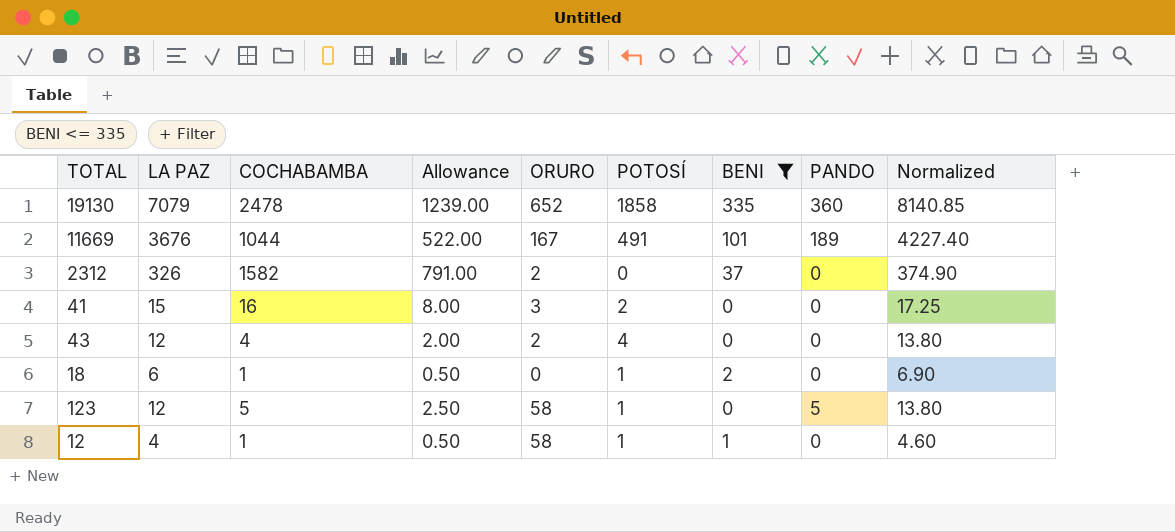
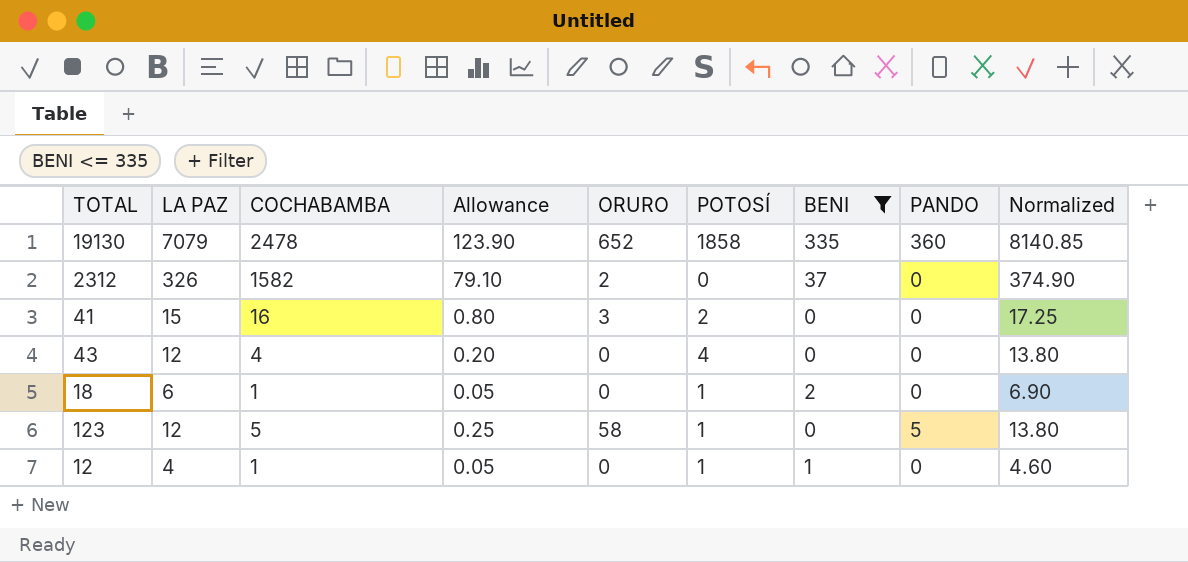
column Allowance | formula: [COCHABAMBA] * 0.5 -> [COCHABAMBA] * 0.05
row 11669: 3676 | 1044 | 522.00 | 167 | 491 | 101 | 189 | 4227.40 -> none
43 | ORURO: 2 -> 0
12 | ORURO: 58 -> 0

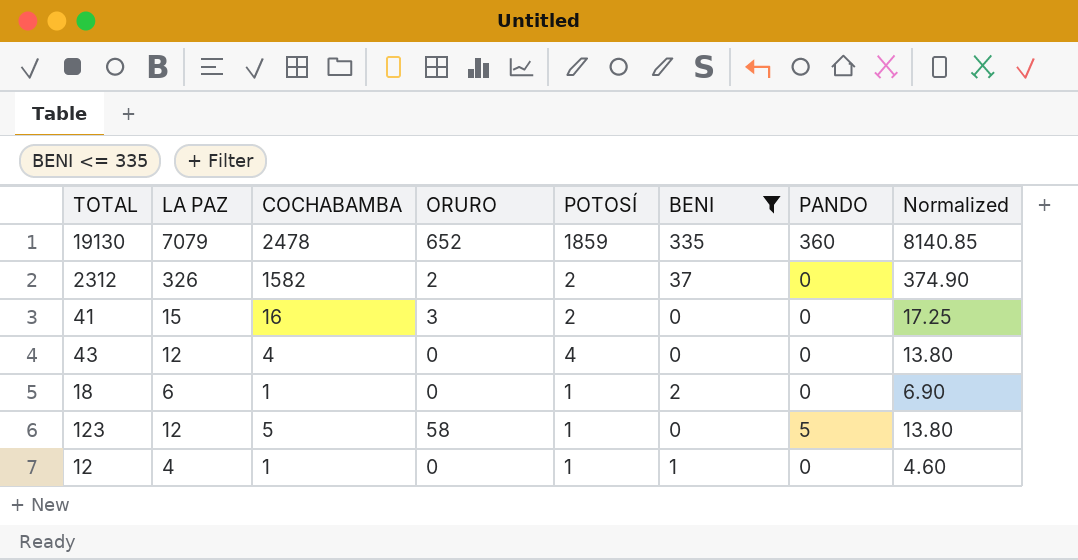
column Allowance | formula: [COCHABAMBA] * 0.05 -> none
19130 | POTOSÍ: 1858 -> 1859
2312 | POTOSÍ: 0 -> 2

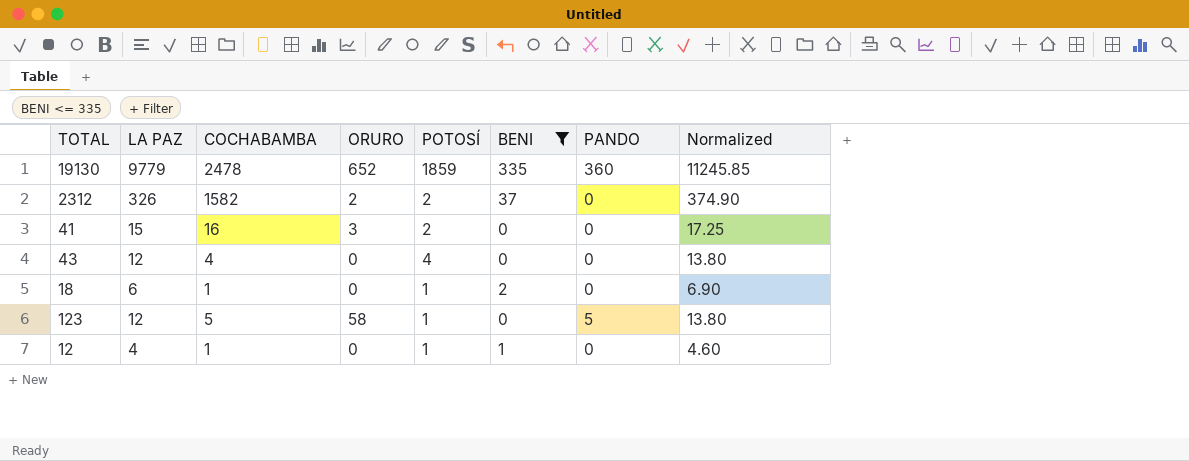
19130 | LA PAZ: 7079 -> 9779
19130 | Normalized: 8140.85 -> 11245.85

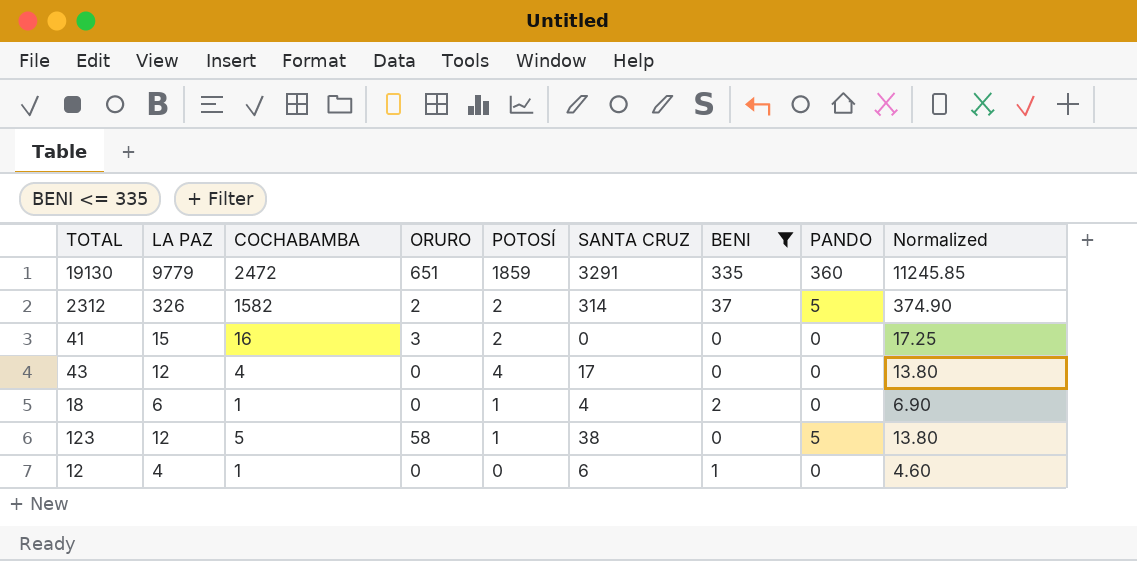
column SANTA CRUZ | position: none -> 6
19130 | COCHABAMBA: 2478 -> 2472
19130 | ORURO: 652 -> 651
2312 | PANDO: 0 -> 5
12 | POTOSÍ: 1 -> 0

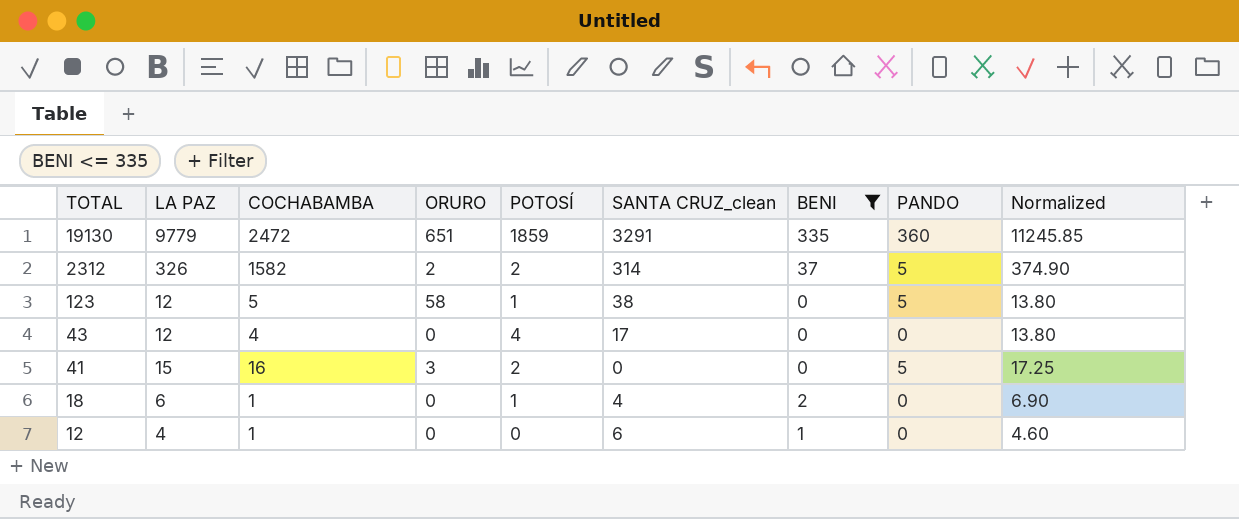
row order: none -> TOTAL descending
column name: SANTA CRUZ -> SANTA CRUZ_clean
41 | PANDO: 0 -> 5

